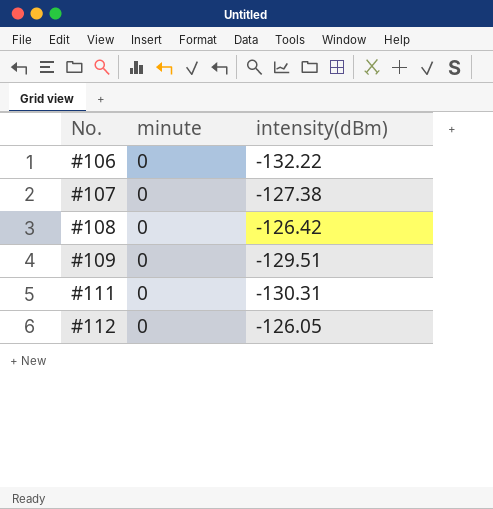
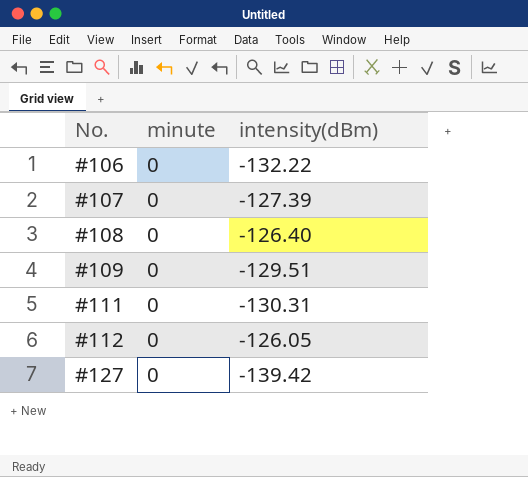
#107 | intensity(dBm): -127.38 -> -127.39
#108 | intensity(dBm): -126.42 -> -126.40
row #127: none -> 0 | -139.42

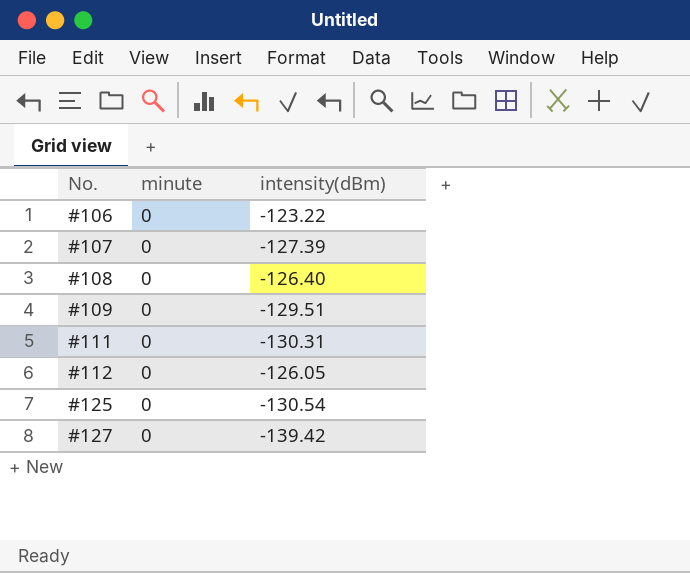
#106 | intensity(dBm): -132.22 -> -123.22
row #125: none -> 0 | -130.54

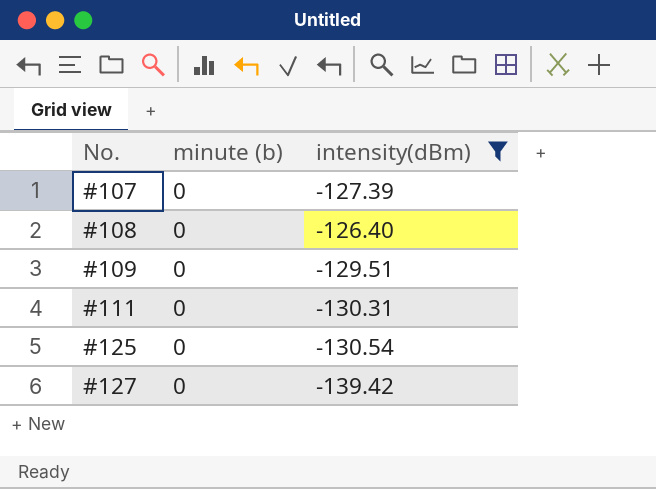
filter: none -> intensity(dBm) <= -126.40
column name: minute -> minute (b)

